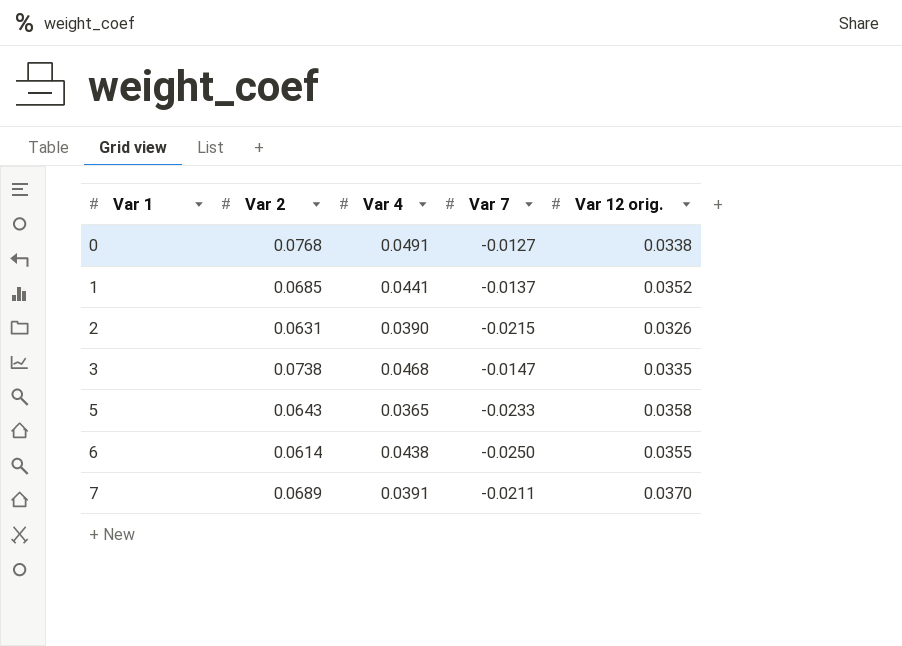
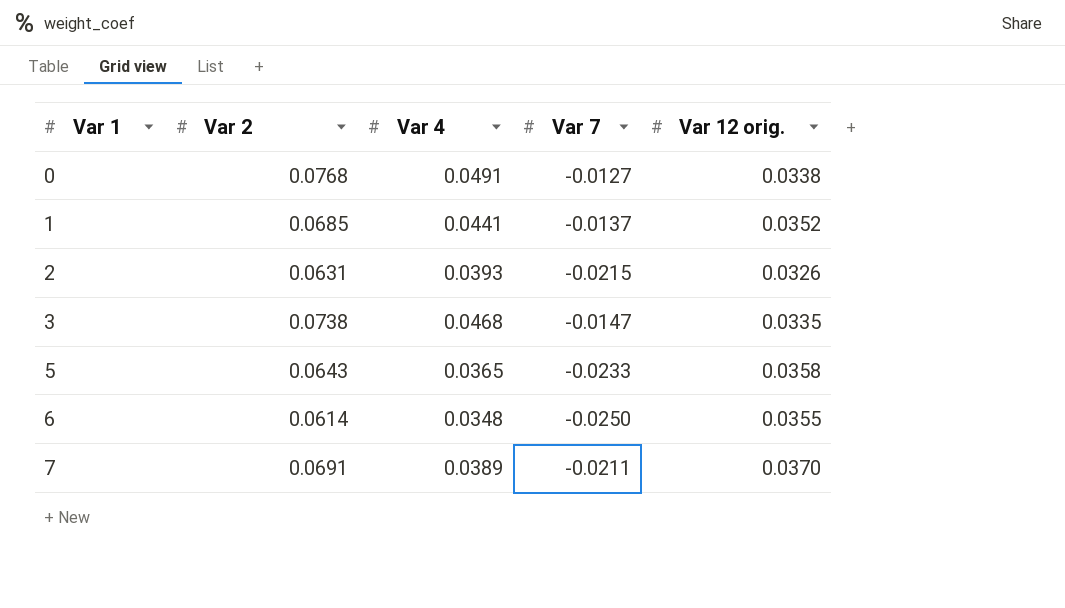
2 | Var 4: 0.0390 -> 0.0393
6 | Var 4: 0.0438 -> 0.0348
7 | Var 2: 0.0689 -> 0.0691
7 | Var 4: 0.0391 -> 0.0389

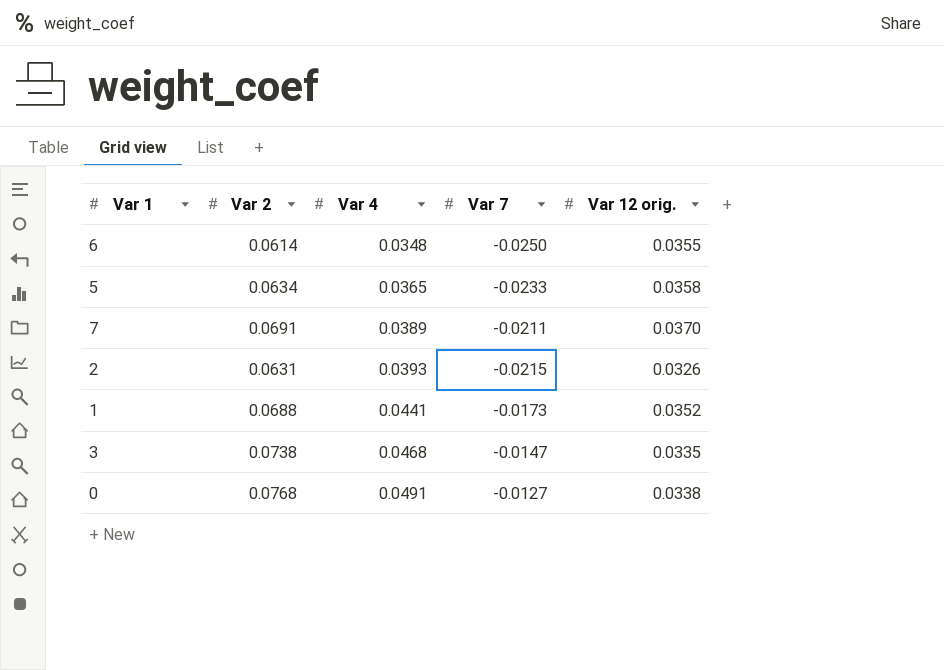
row order: Var 1 ascending -> Var 4 ascending
5 | Var 2: 0.0643 -> 0.0634
1 | Var 2: 0.0685 -> 0.0688
1 | Var 7: -0.0137 -> -0.0173

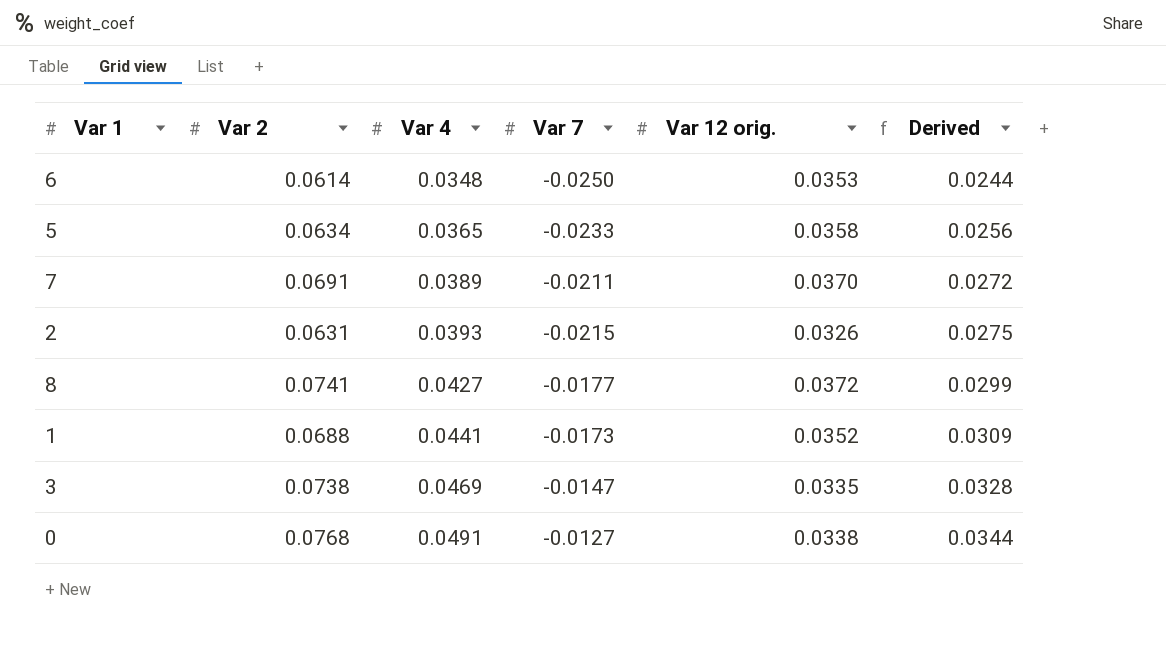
column Derived | formula: none -> [Var 4] * 0.7
6 | Var 12 orig.: 0.0355 -> 0.0353
row 8: none -> 0.0741 | 0.0427 | -0.0177 | 0.0372 | 0.0299
3 | Var 4: 0.0468 -> 0.0469

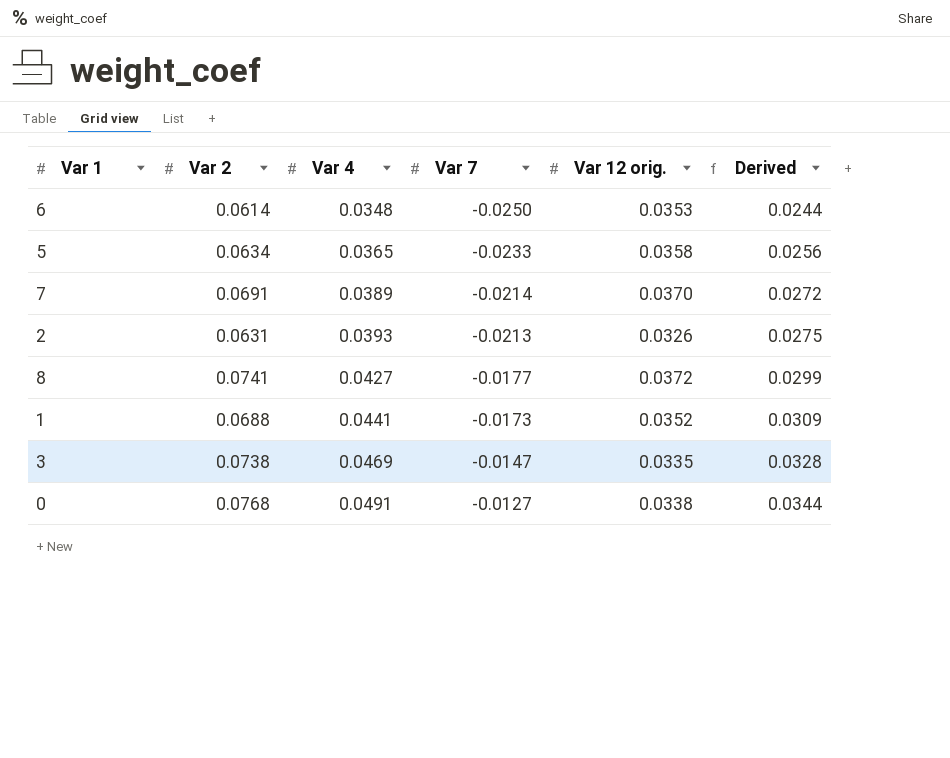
7 | Var 7: -0.0211 -> -0.0214
2 | Var 7: -0.0215 -> -0.0213

